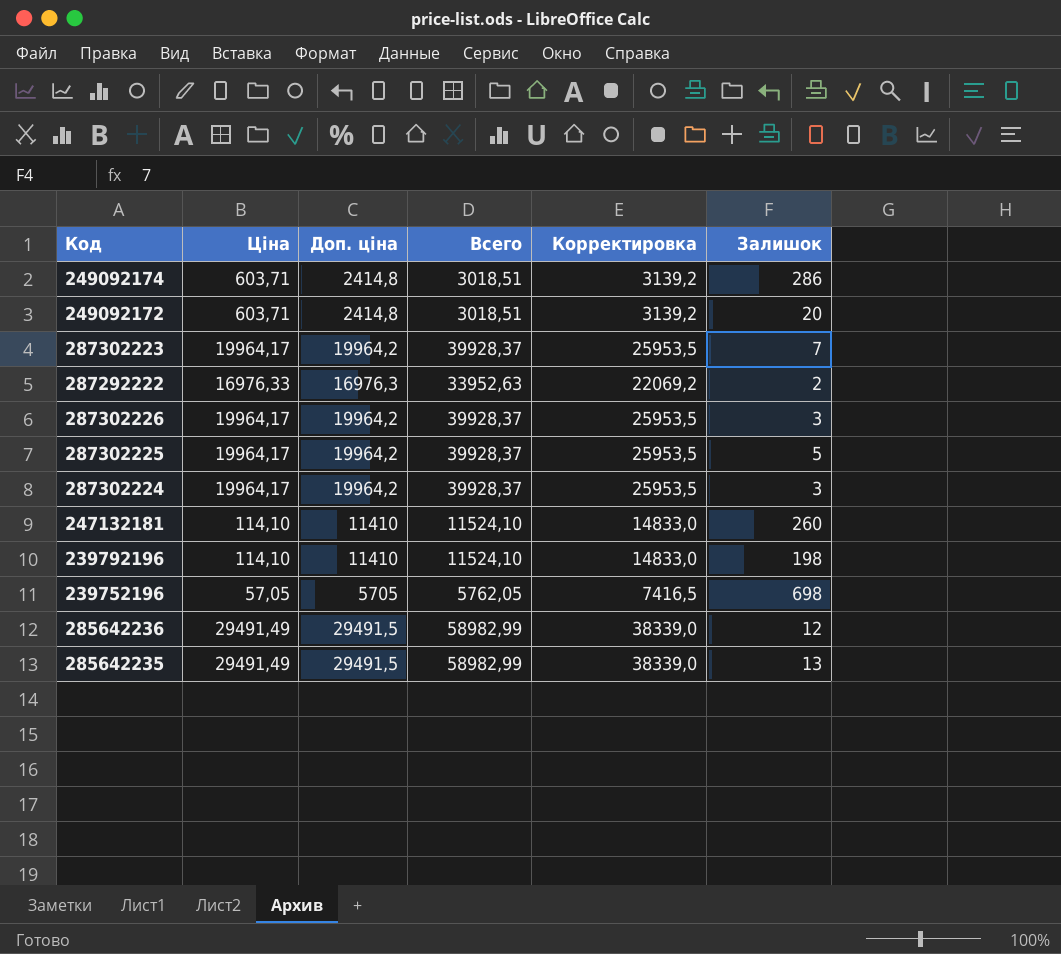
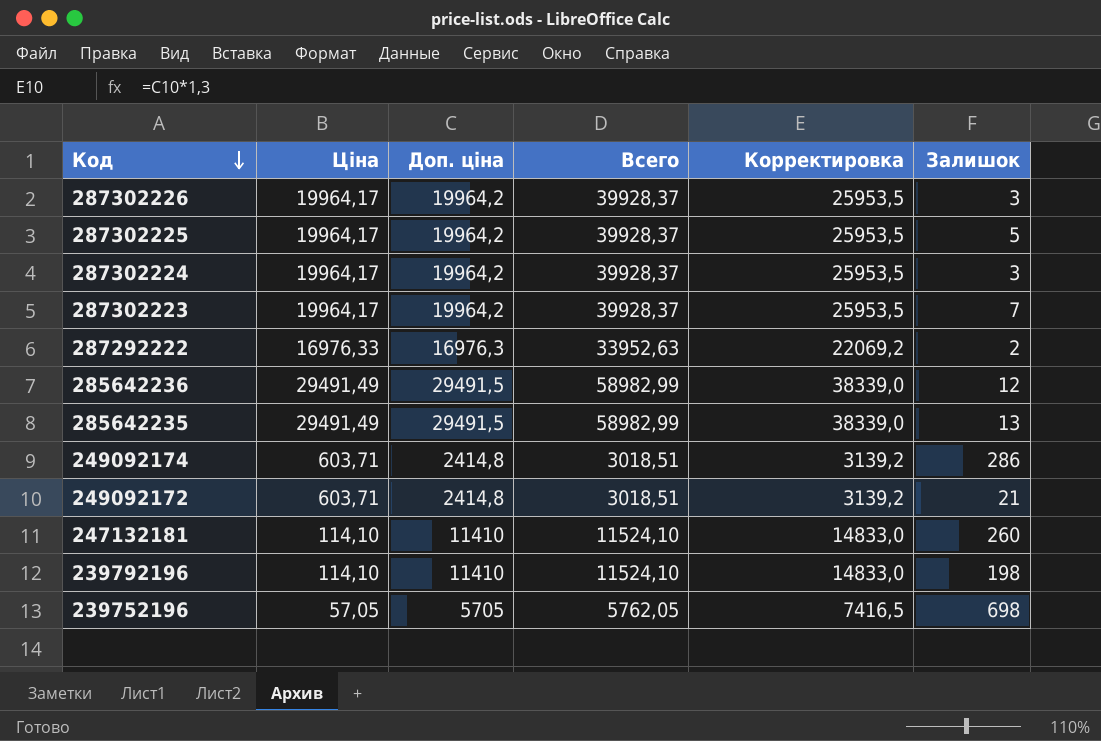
row order: none -> Код descending
249092172 | Залишок: 20 -> 21

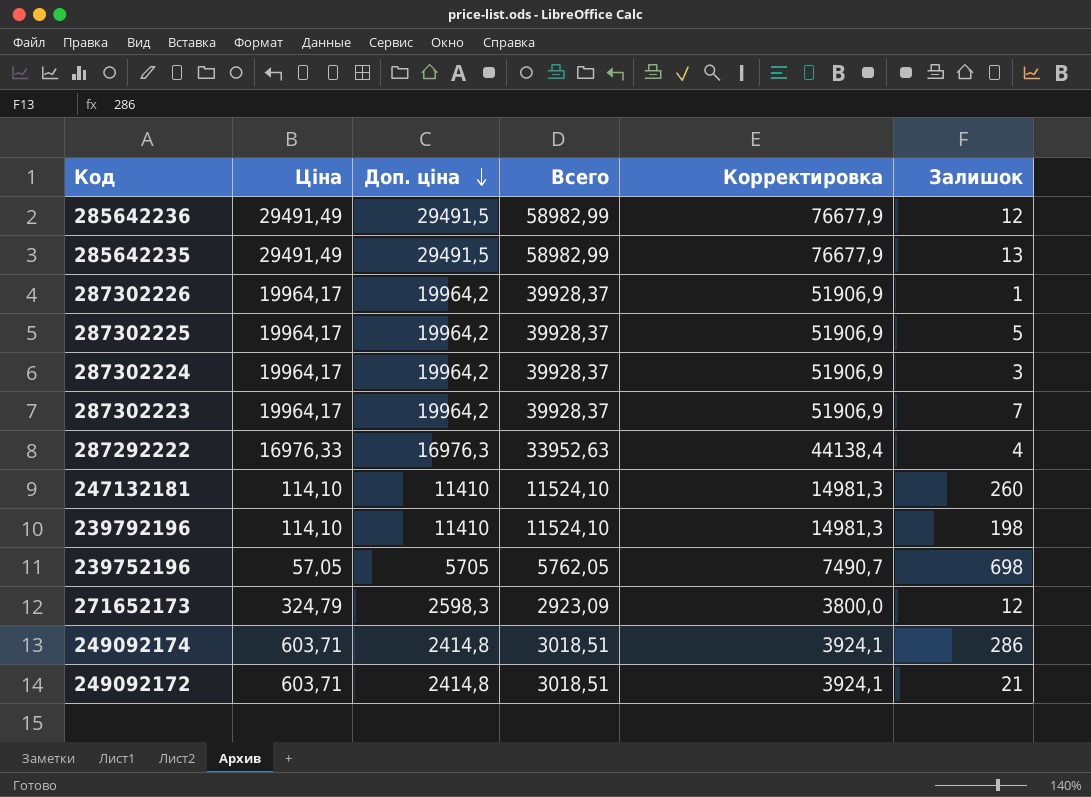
row order: Код descending -> Доп. ціна descending
column Корректировка | formula: [Доп. ціна] * 1,3 -> [Всего] * 1,3
287302226 | Залишок: 3 -> 1
287292222 | Залишок: 2 -> 4
row 271652173: none -> 324,79 | 2598,3 | 2923,09 | 3800,0 | 12

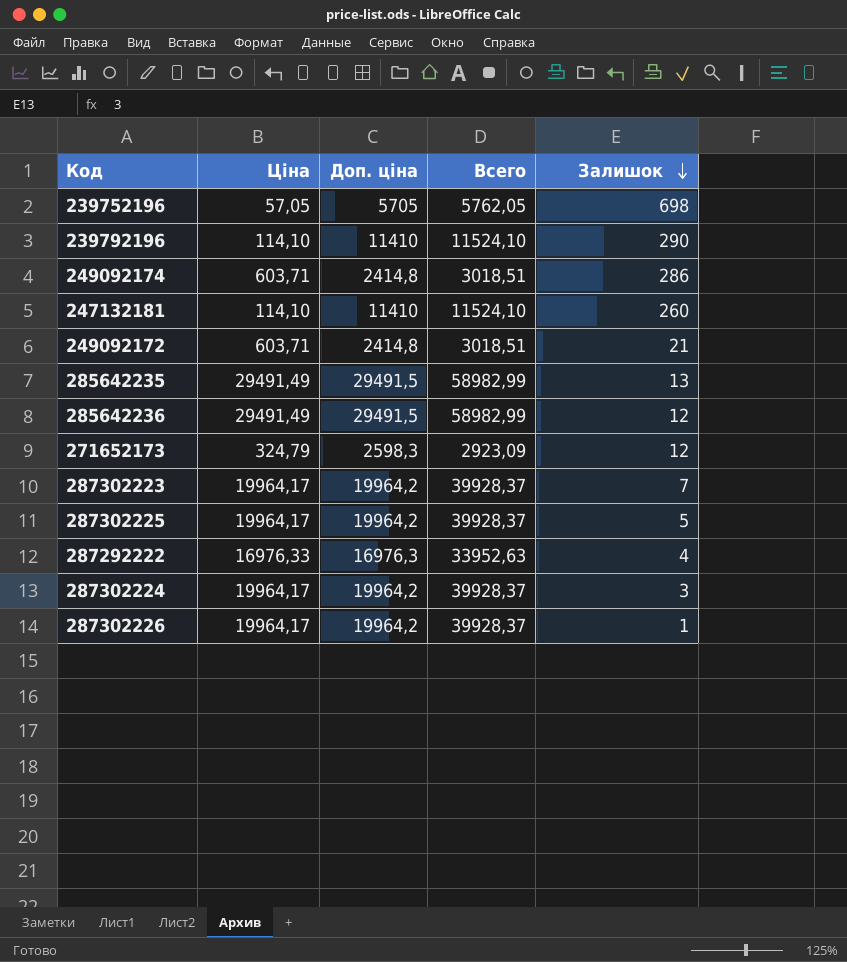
row order: Доп. ціна descending -> Залишок descending
column Корректировка | formula: [Всего] * 1,3 -> none
239792196 | Залишок: 198 -> 290

